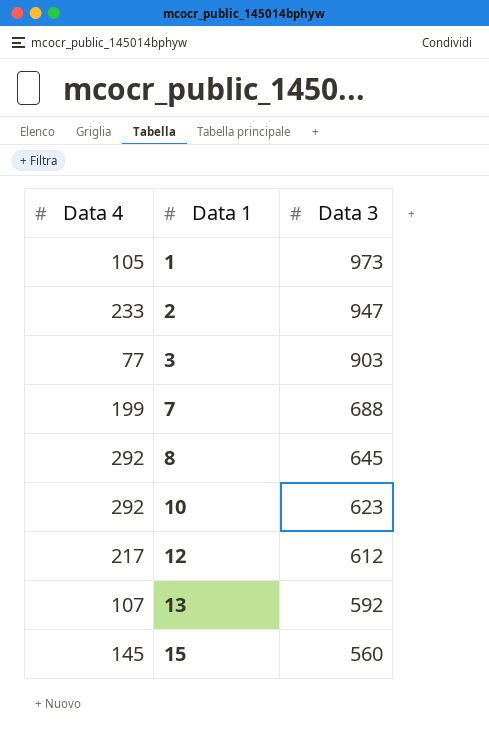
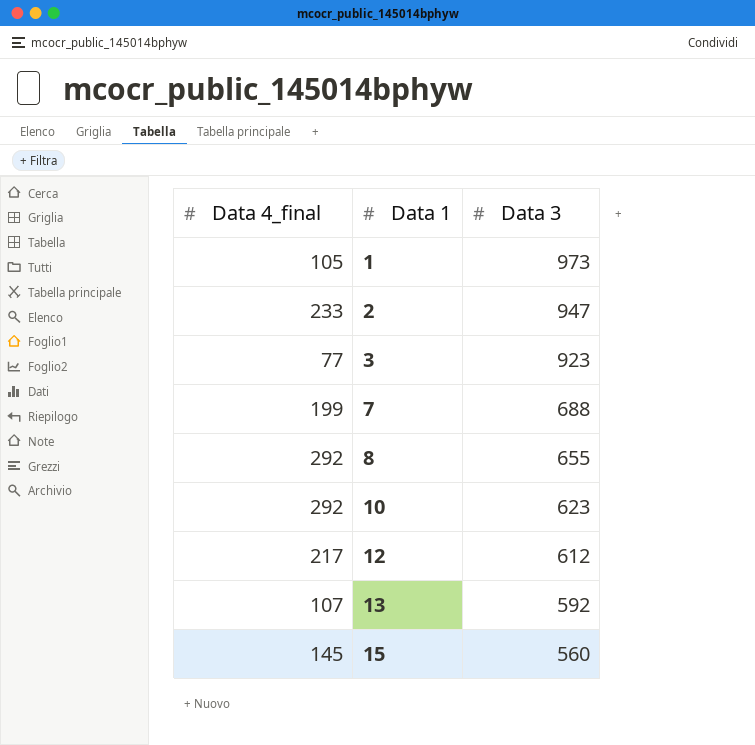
column name: Data 4 -> Data 4_final
3 | Data 3: 903 -> 923
8 | Data 3: 645 -> 655

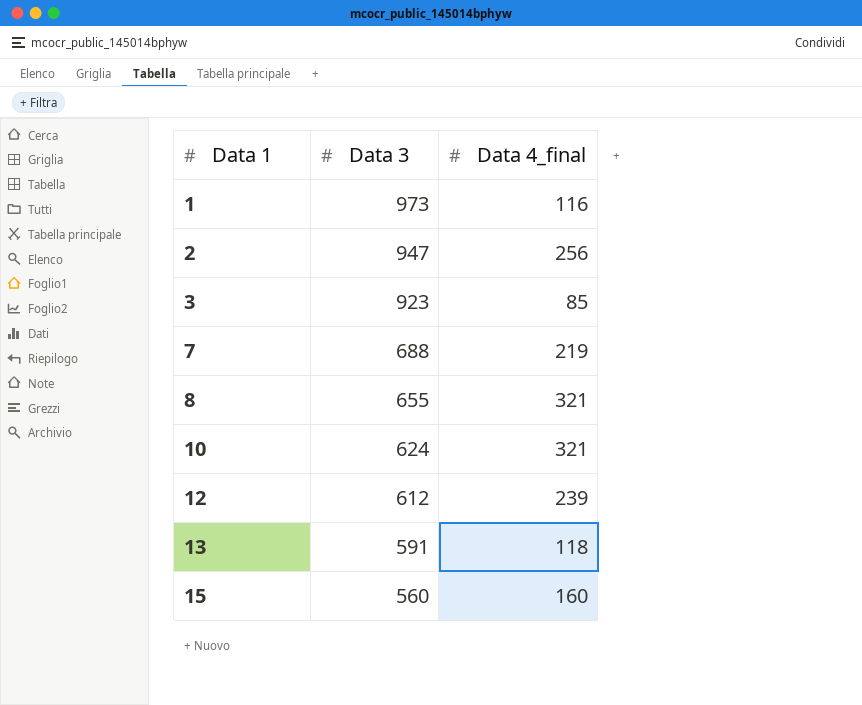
column Data 4_final | position: 1 -> 3
1 | Data 4_final: 105 -> 116
2 | Data 4_final: 233 -> 256
3 | Data 4_final: 77 -> 85
7 | Data 4_final: 199 -> 219
8 | Data 4_final: 292 -> 321
10 | Data 3: 623 -> 624
10 | Data 4_final: 292 -> 321
12 | Data 4_final: 217 -> 239
13 | Data 3: 592 -> 591
13 | Data 4_final: 107 -> 118
15 | Data 4_final: 145 -> 160

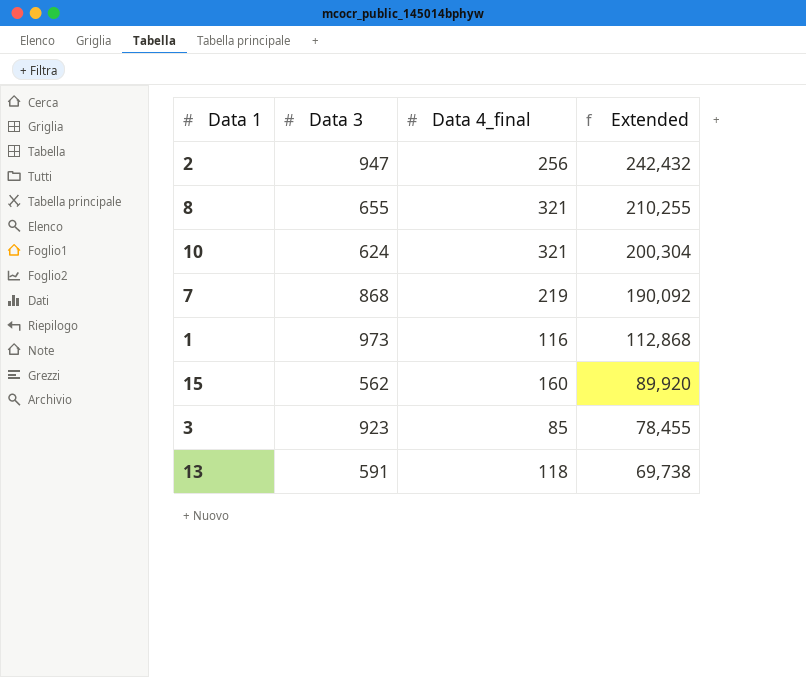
row order: Data 1 ascending -> Extended descending
column Extended | formula: none -> [Data 3] * [Data 4_final]
row 12: 612 | 239 -> none
7 | Data 3: 688 -> 868
15 | Data 3: 560 -> 562

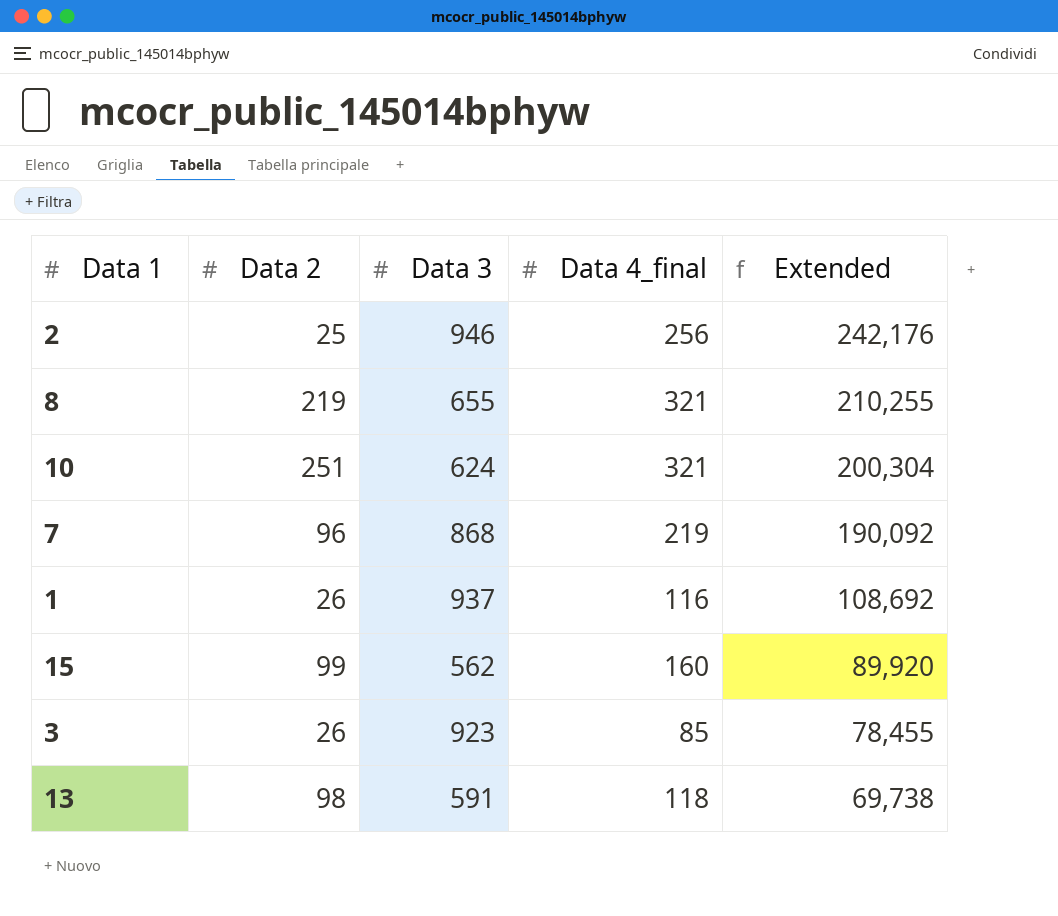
column Data 2 | position: none -> 2
2 | Data 3: 947 -> 946
2 | Extended: 242,432 -> 242,176
1 | Data 3: 973 -> 937
1 | Extended: 112,868 -> 108,692

